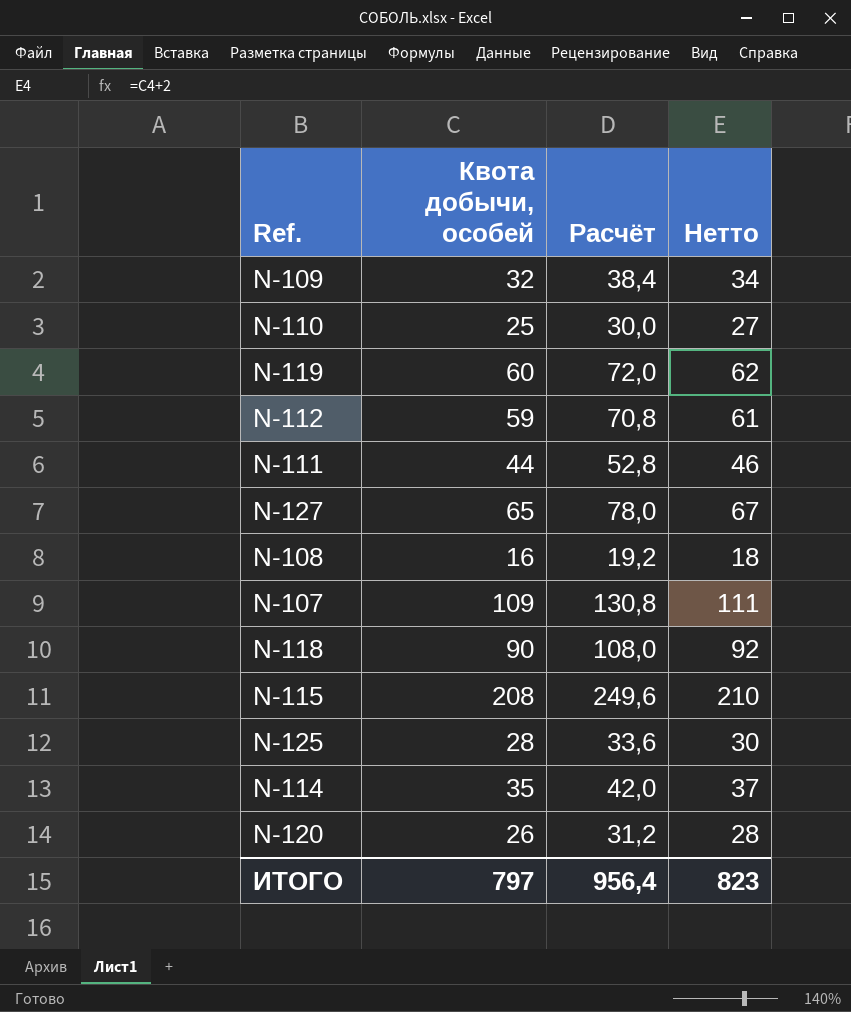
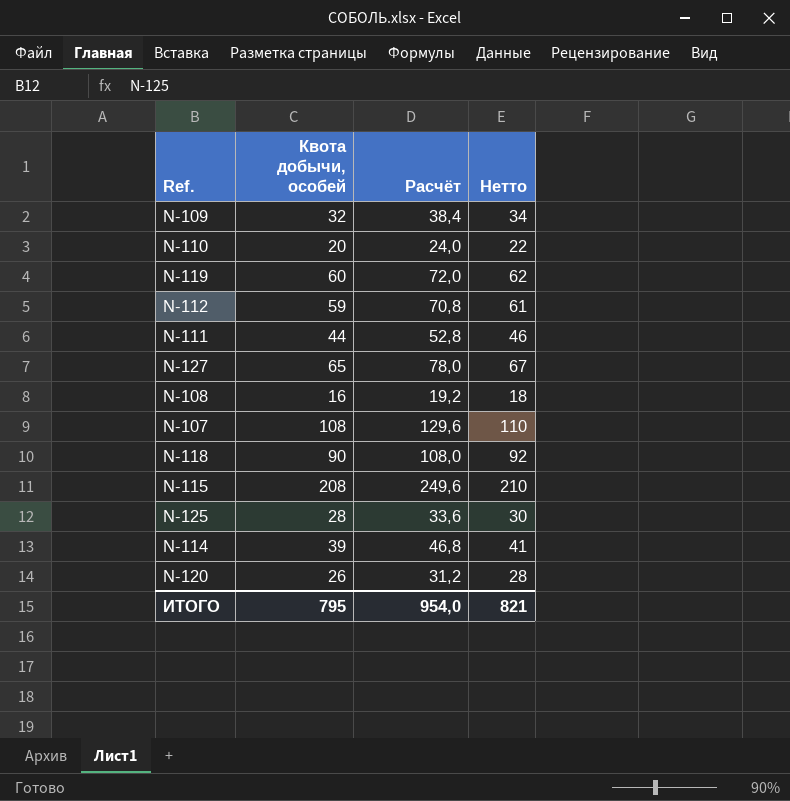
N-110 | Квота добычи, особей: 25 -> 20
N-110 | Расчёт: 30,0 -> 24,0
N-110 | Нетто: 27 -> 22
N-107 | Квота добычи, особей: 109 -> 108
N-107 | Расчёт: 130,8 -> 129,6
N-107 | Нетто: 111 -> 110
N-114 | Квота добычи, особей: 35 -> 39
N-114 | Расчёт: 42,0 -> 46,8
N-114 | Нетто: 37 -> 41
ИТОГО | Квота добычи, особей: 797 -> 795
ИТОГО | Расчёт: 956,4 -> 954,0
ИТОГО | Нетто: 823 -> 821

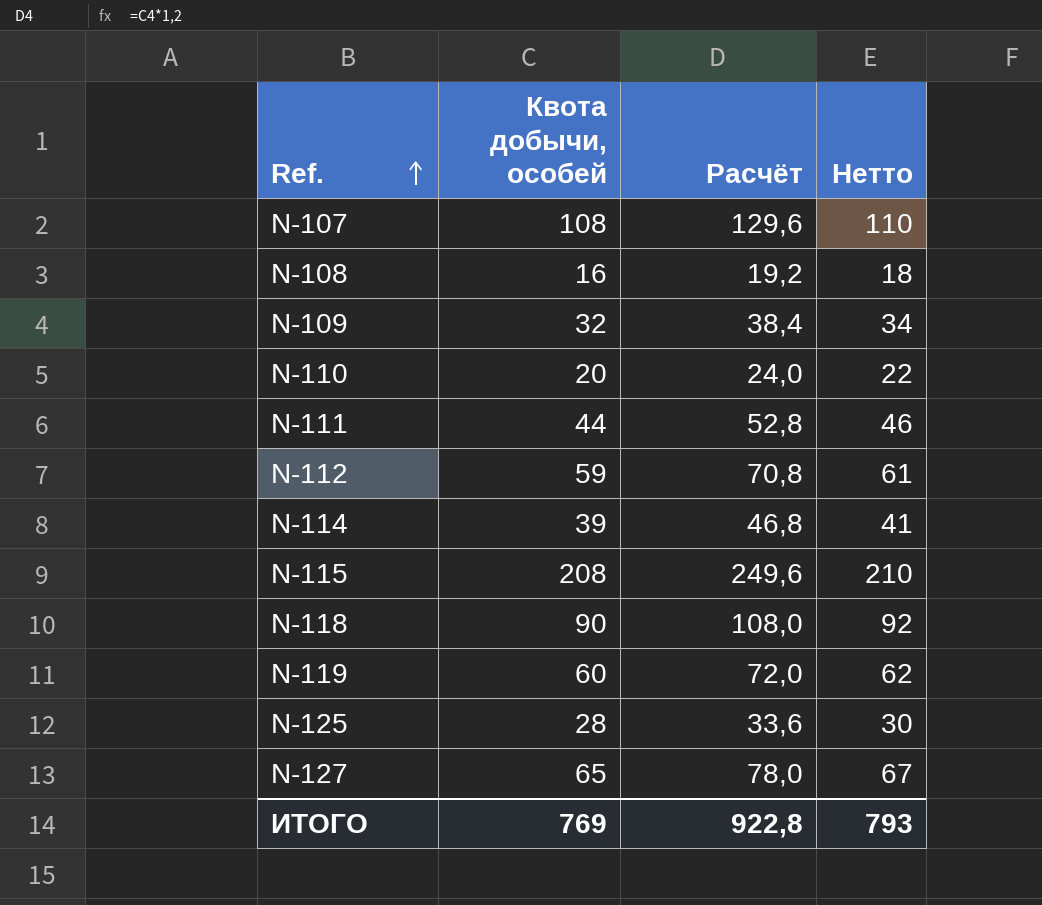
row order: none -> Ref. ascending
row N-120: 26 | 31,2 | 28 -> none
ИТОГО | Квота добычи, особей: 795 -> 769
ИТОГО | Расчёт: 954,0 -> 922,8
ИТОГО | Нетто: 821 -> 793

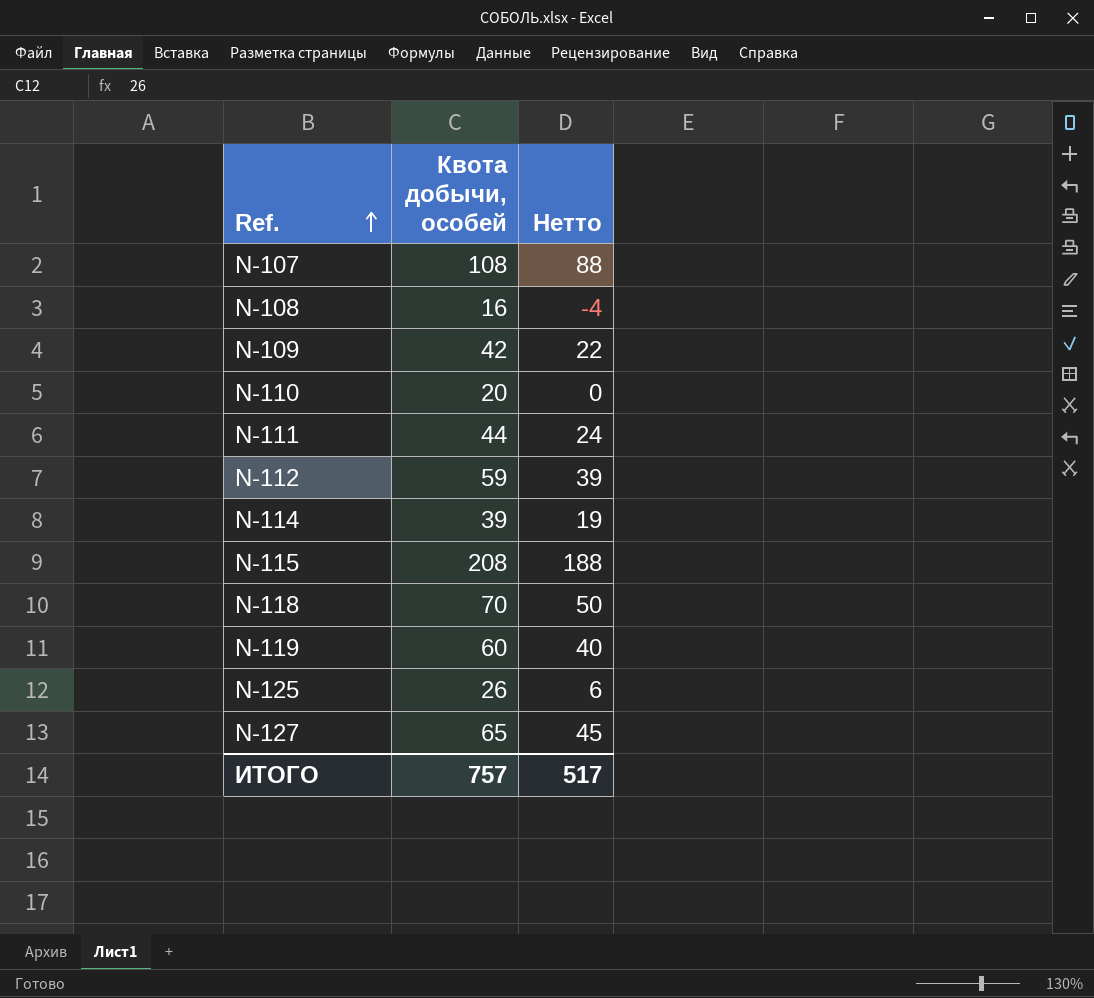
column Расчёт | formula: [Квота добычи, особей] * 1,2 -> none
column Нетто | formula: [Квота добычи, особей] + 2 -> [Квота добычи, особей] - 20
N-109 | Квота добычи, особей: 32 -> 42
N-118 | Квота добычи, особей: 90 -> 70
N-125 | Квота добычи, особей: 28 -> 26
ИТОГО | Квота добычи, особей: 769 -> 757
ИТОГО | Нетто: 793 -> 517

